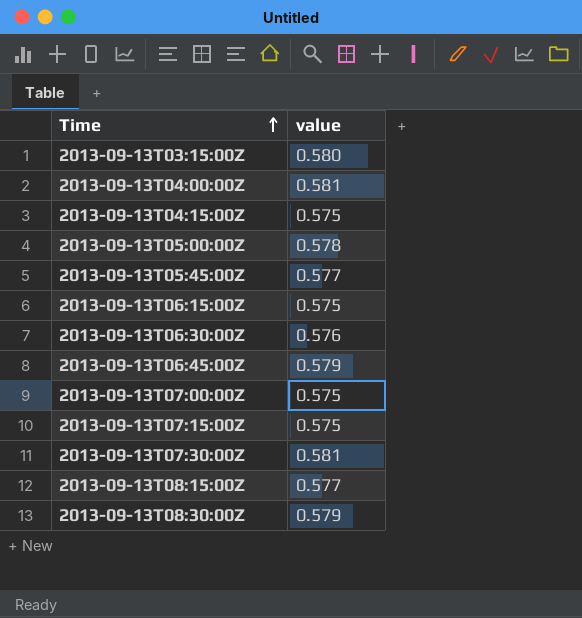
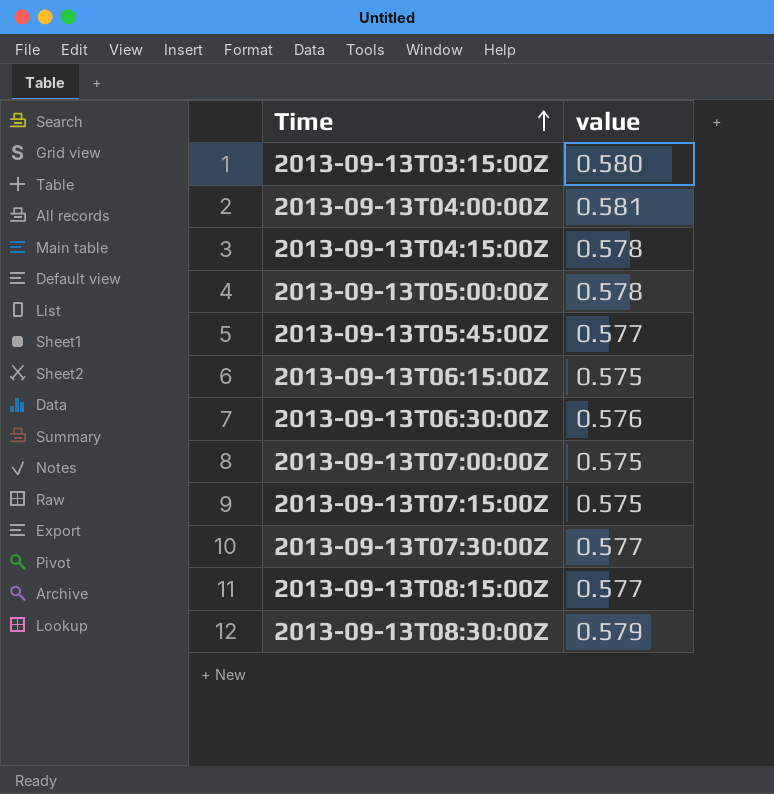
row 2013-09-13T06:45:00Z: 0.579 -> none
2013-09-13T04:15:00Z | value: 0.575 -> 0.578
2013-09-13T07:30:00Z | value: 0.581 -> 0.577

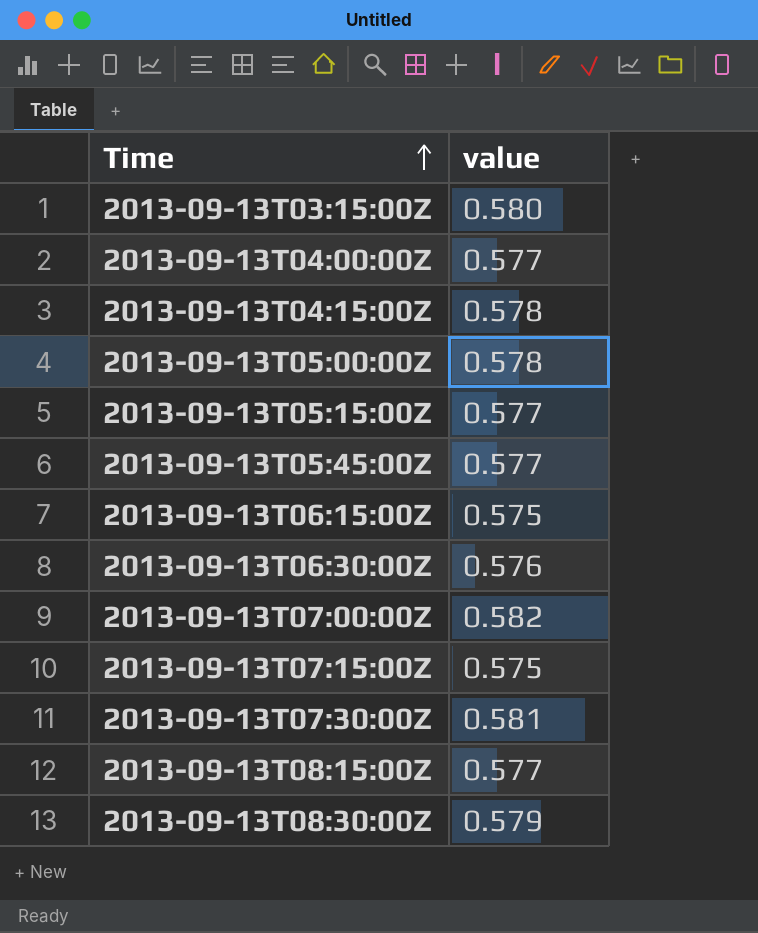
2013-09-13T04:00:00Z | value: 0.581 -> 0.577
row 2013-09-13T05:15:00Z: none -> 0.577
2013-09-13T07:00:00Z | value: 0.575 -> 0.582
2013-09-13T07:30:00Z | value: 0.577 -> 0.581

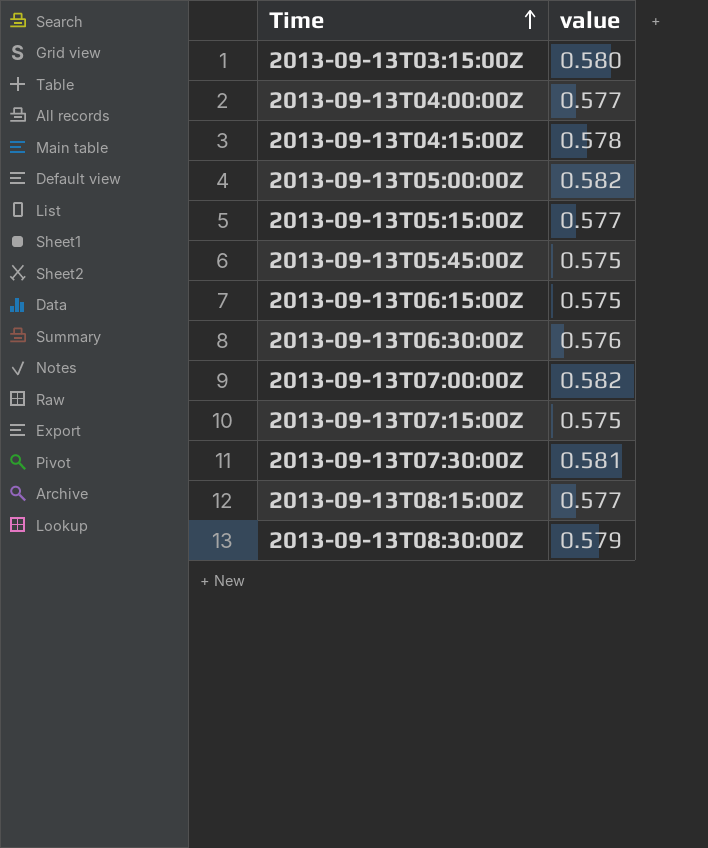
2013-09-13T05:00:00Z | value: 0.578 -> 0.582
2013-09-13T05:45:00Z | value: 0.577 -> 0.575

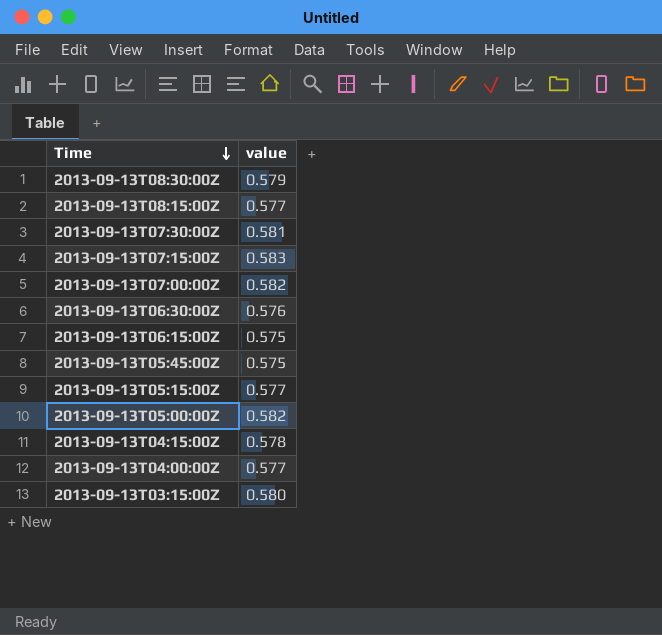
row order: Time ascending -> Time descending
2013-09-13T07:15:00Z | value: 0.575 -> 0.583

